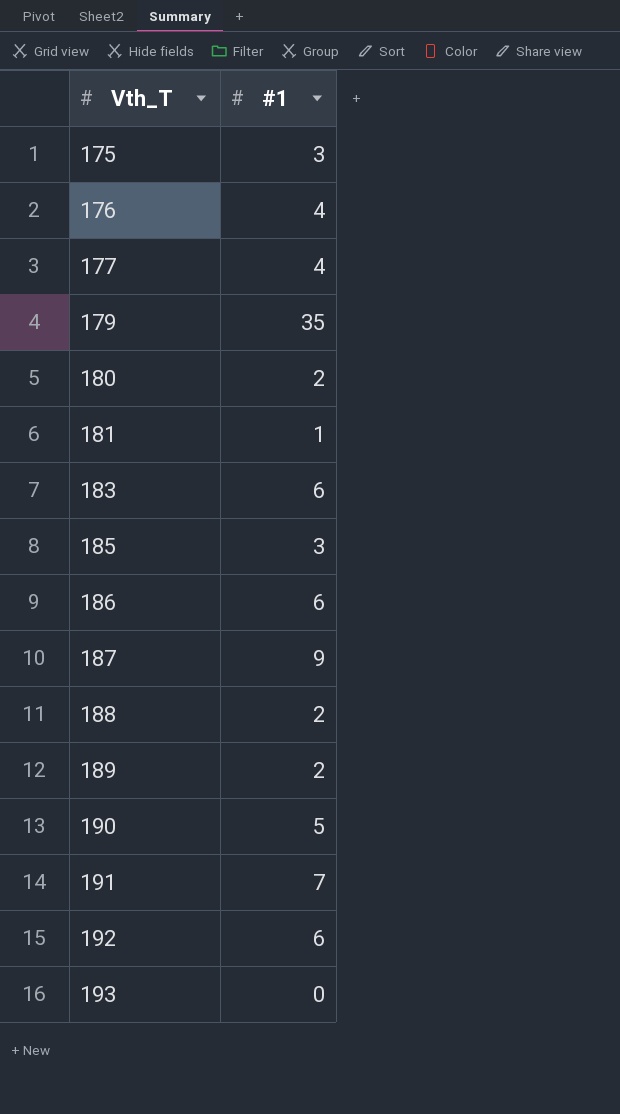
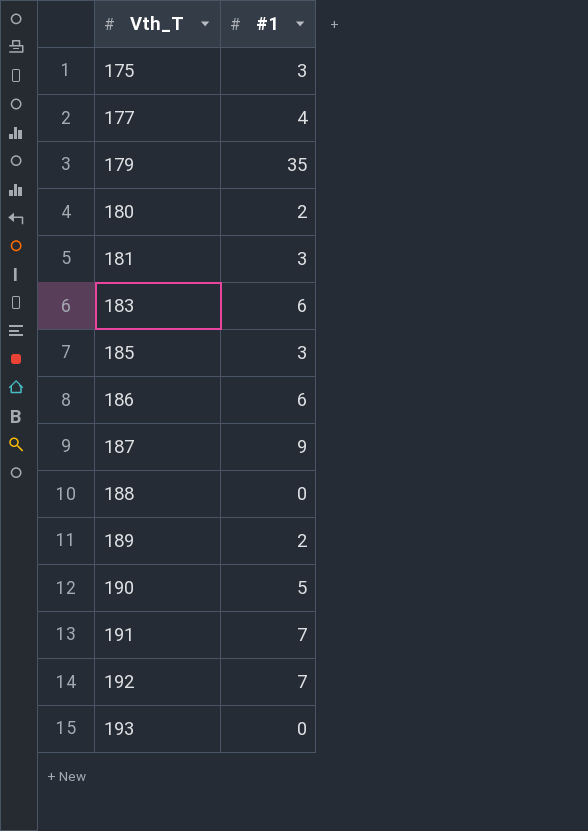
row 176: 4 -> none
181 | #1: 1 -> 3
188 | #1: 2 -> 0
192 | #1: 6 -> 7

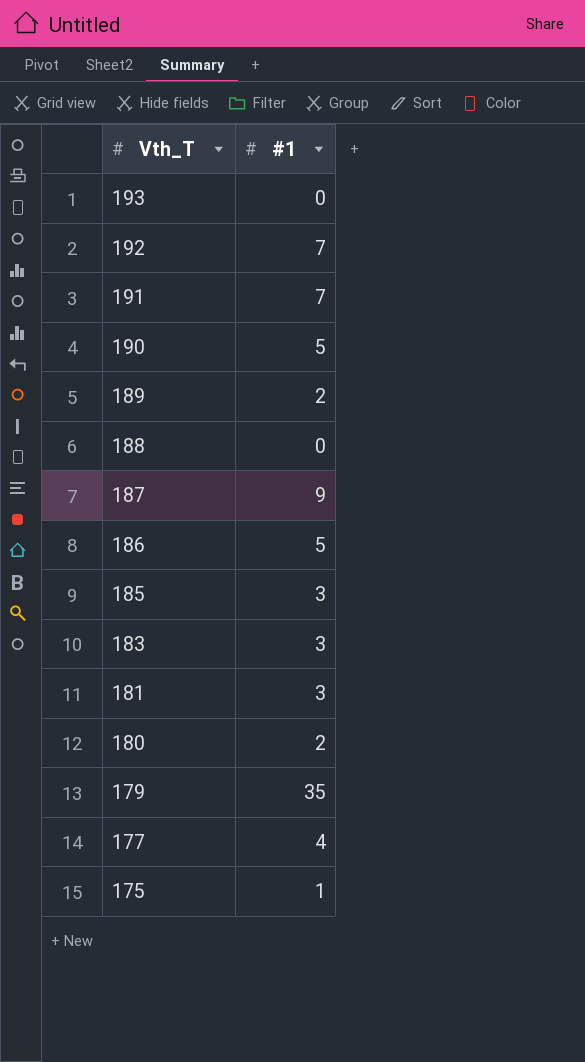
row order: Vth_T ascending -> Vth_T descending
186 | #1: 6 -> 5
183 | #1: 6 -> 3
175 | #1: 3 -> 1

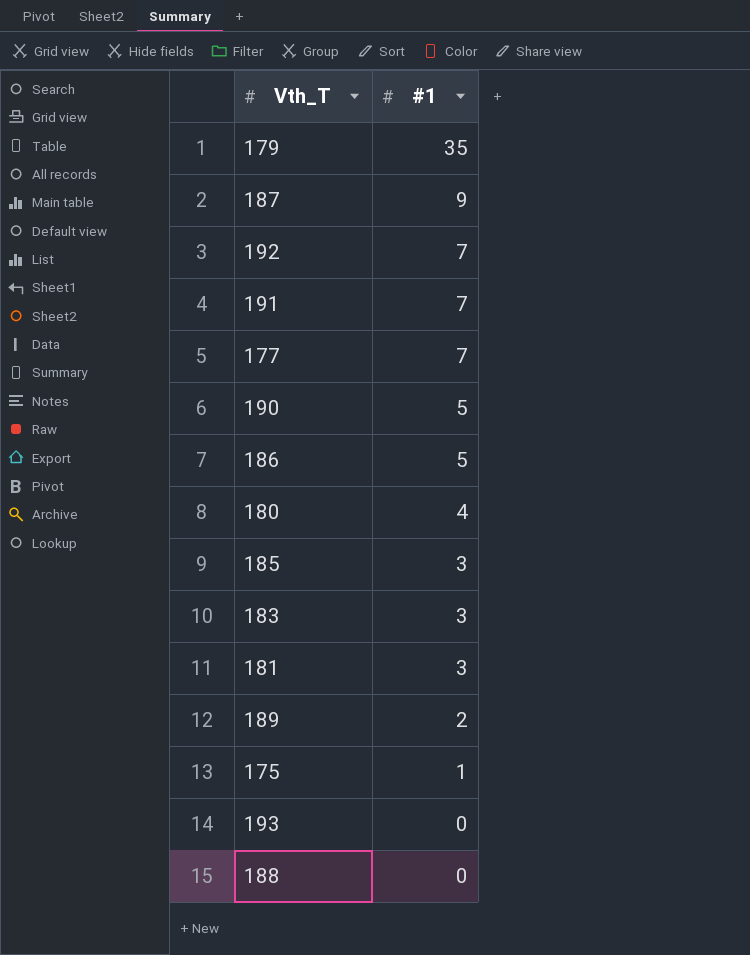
row order: Vth_T descending -> #1 descending
177 | #1: 4 -> 7
180 | #1: 2 -> 4

